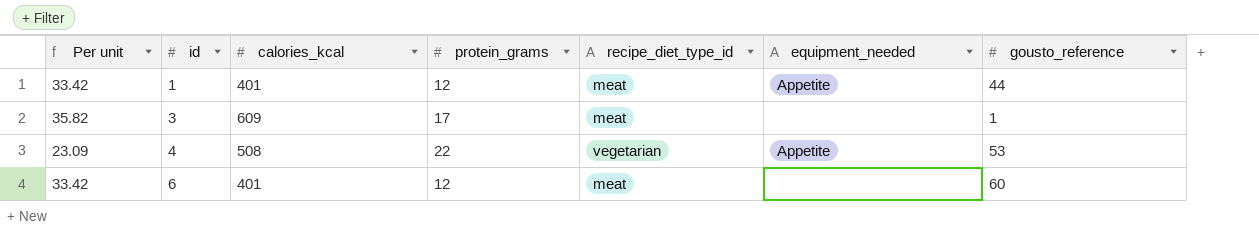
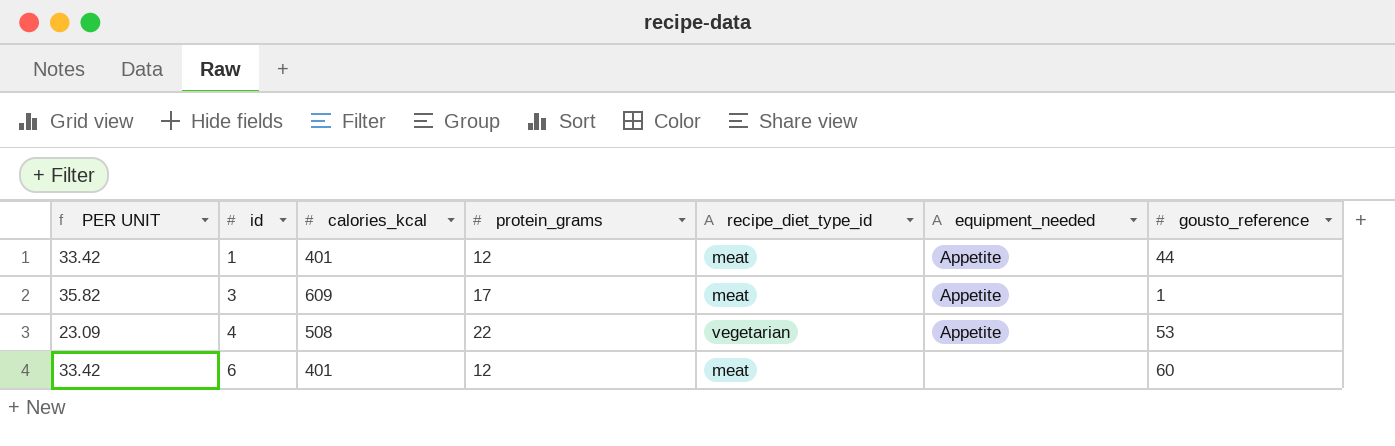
column name: Per unit -> PER UNIT
3 | equipment_needed: none -> Appetite

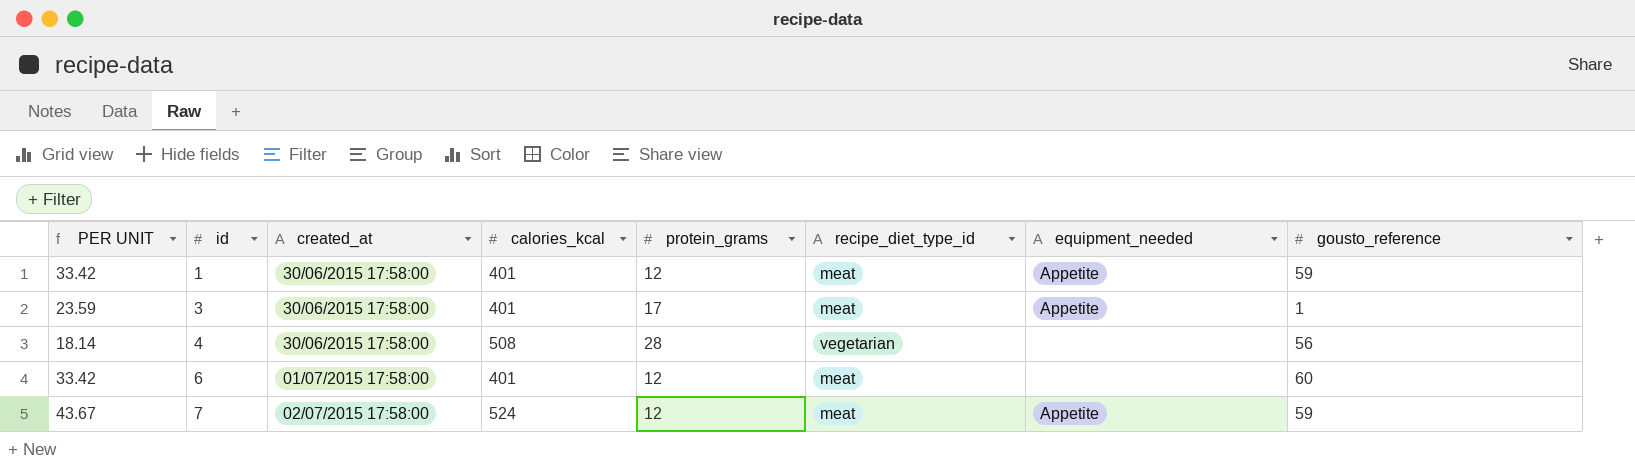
column created_at | position: none -> 3
1 | gousto_reference: 44 -> 59
3 | PER UNIT: 35.82 -> 23.59
3 | calories_kcal: 609 -> 401
4 | PER UNIT: 23.09 -> 18.14
4 | protein_grams: 22 -> 28
4 | equipment_needed: Appetite -> none
4 | gousto_reference: 53 -> 56
row 7: none -> 43.67 | 02/07/2015 17:58:00 | 524 | 12 | meat | Appetite | 59

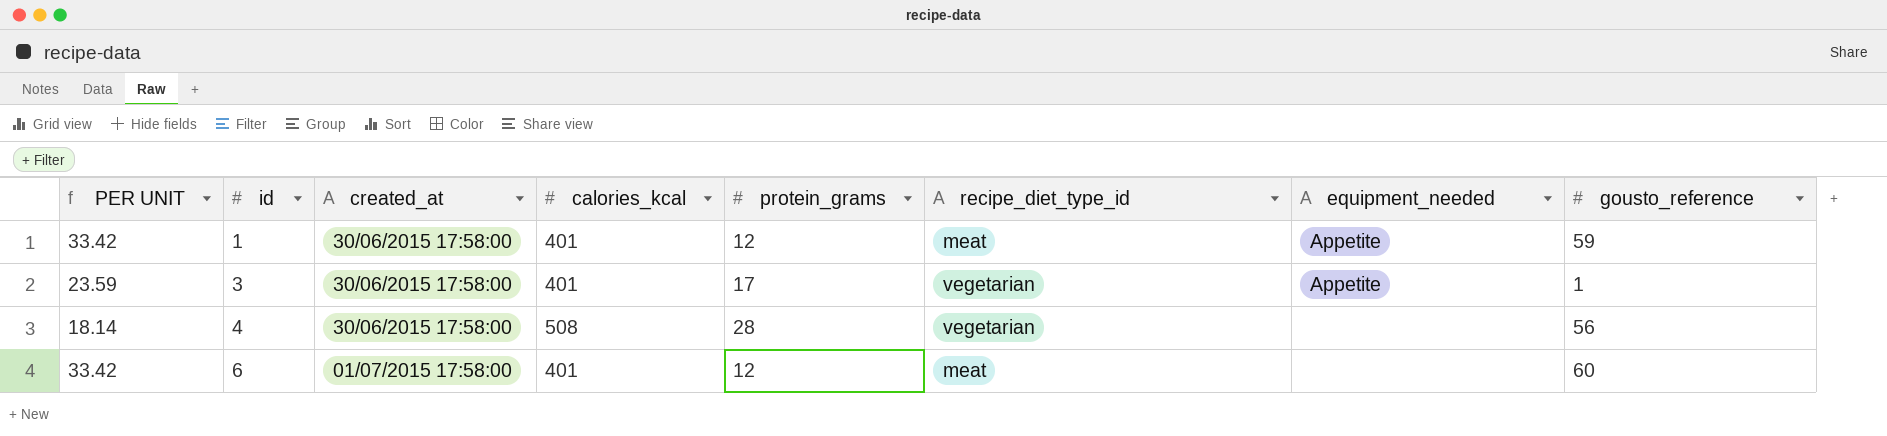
row 7: 43.67 | 02/07/2015 17:58:00 | 524 | 12 | meat | Appetite | 59 -> none
3 | recipe_diet_type_id: meat -> vegetarian

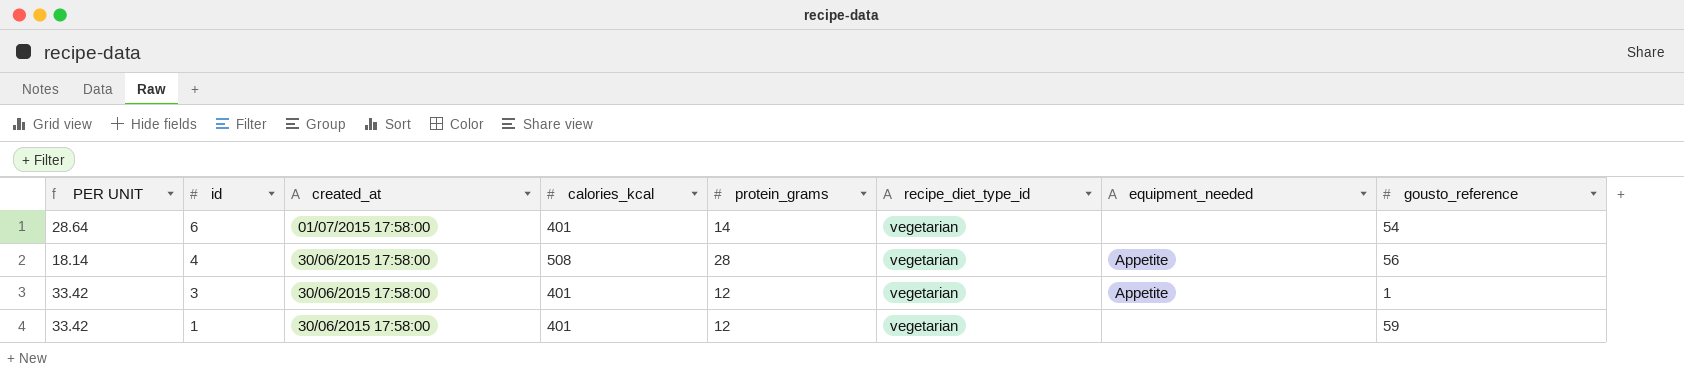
row order: id ascending -> id descending
6 | PER UNIT: 33.42 -> 28.64
6 | protein_grams: 12 -> 14
6 | recipe_diet_type_id: meat -> vegetarian
6 | gousto_reference: 60 -> 54
4 | equipment_needed: none -> Appetite
3 | PER UNIT: 23.59 -> 33.42
3 | protein_grams: 17 -> 12
1 | recipe_diet_type_id: meat -> vegetarian
1 | equipment_needed: Appetite -> none

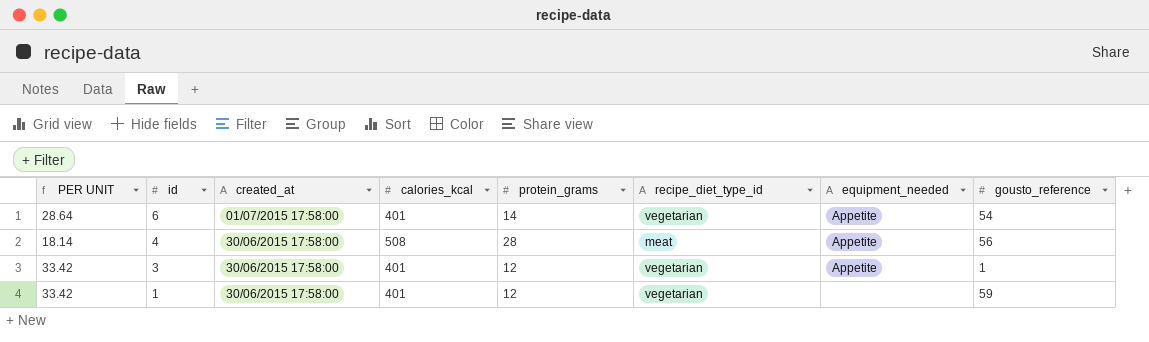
6 | equipment_needed: none -> Appetite
4 | recipe_diet_type_id: vegetarian -> meat

